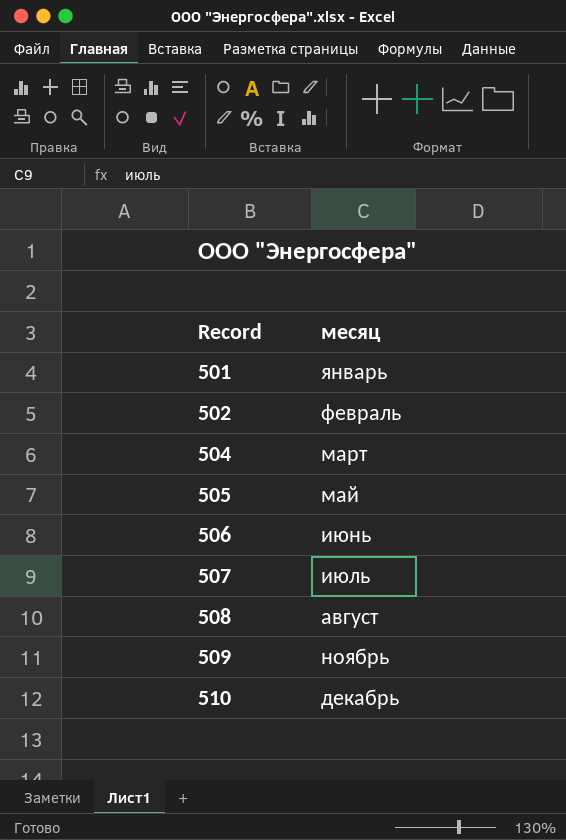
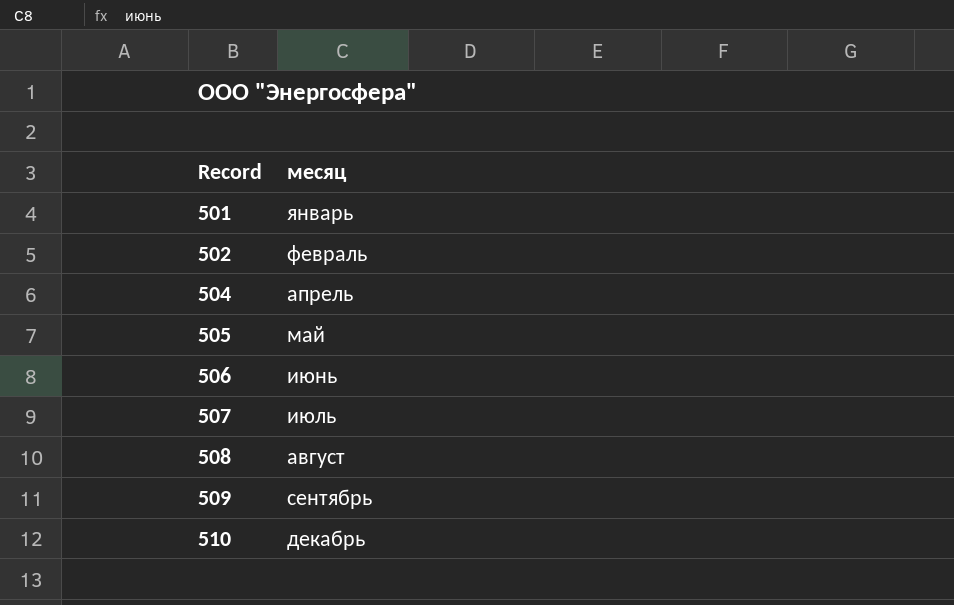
504 | месяц: март -> апрель
509 | месяц: ноябрь -> сентябрь

